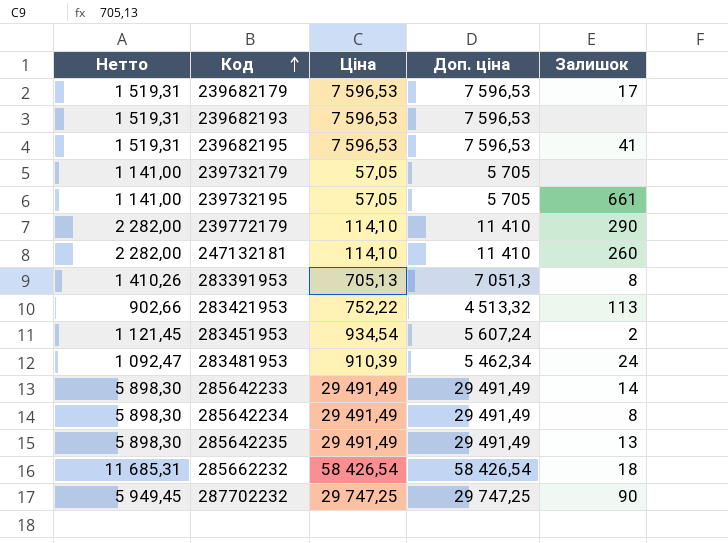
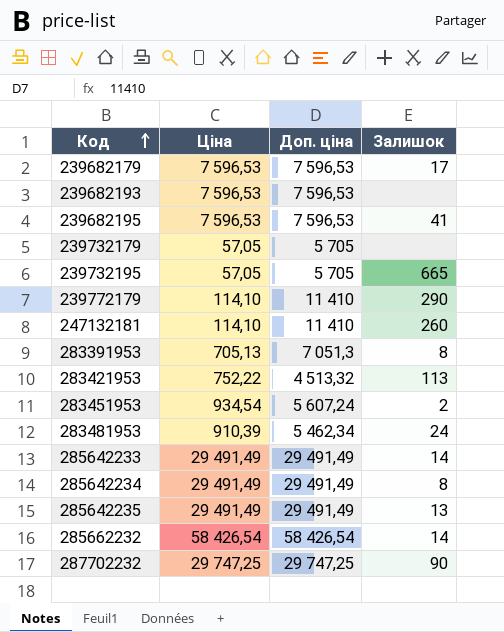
column Нетто | formula: [Доп. ціна] * 0,2 -> none
239732195 | Залишок: 661 -> 665
285662232 | Залишок: 18 -> 14

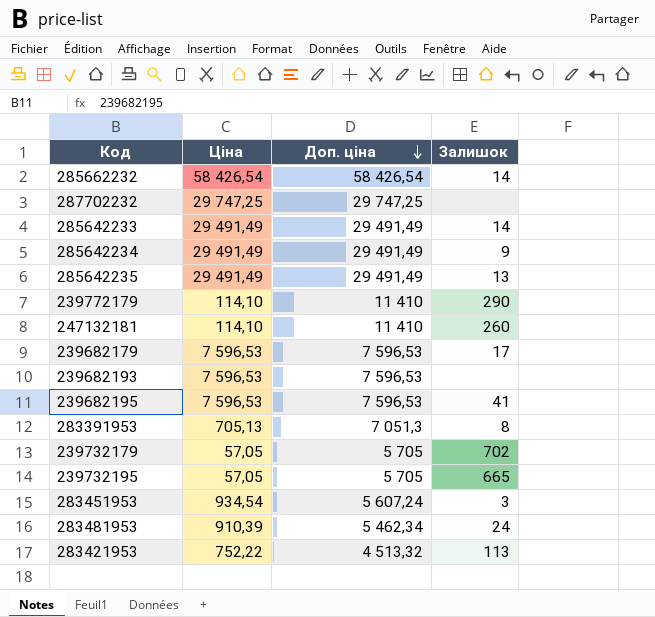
row order: Код ascending -> Доп. ціна descending
287702232 | Залишок: 90 -> none
285642234 | Залишок: 8 -> 9
239732179 | Залишок: none -> 702
283451953 | Залишок: 2 -> 3

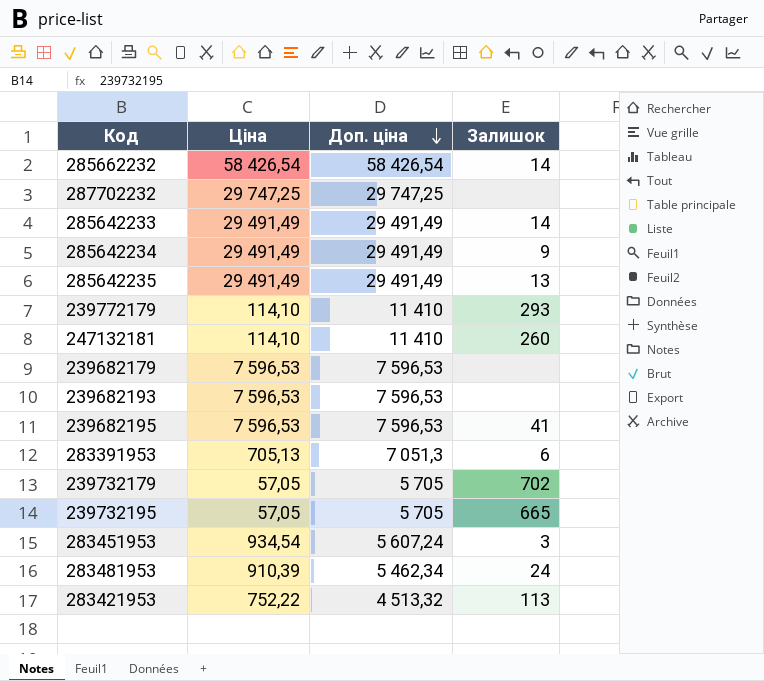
239772179 | Залишок: 290 -> 293
239682179 | Залишок: 17 -> none
283391953 | Залишок: 8 -> 6

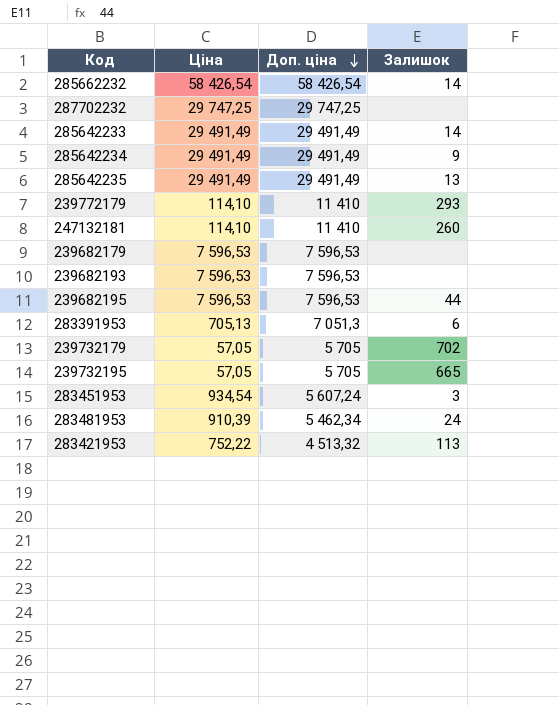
239682195 | Залишок: 41 -> 44

